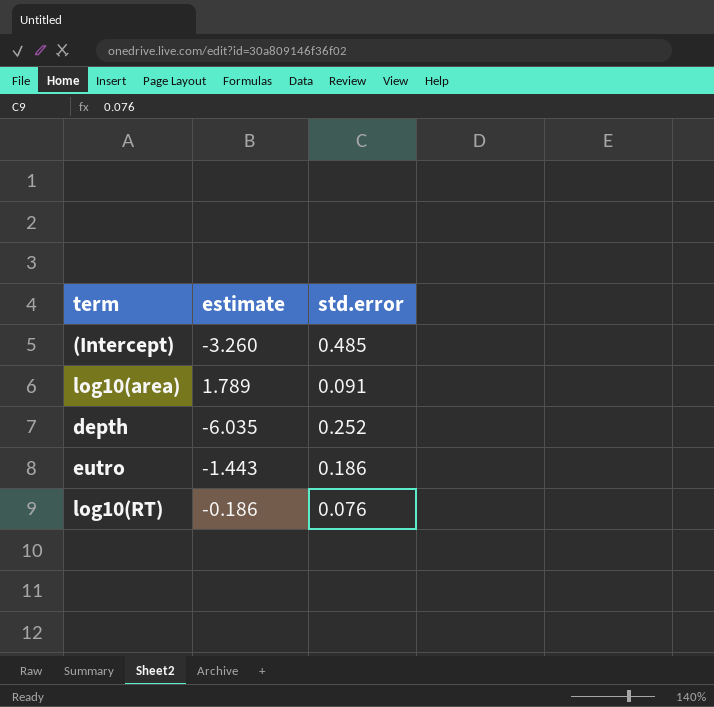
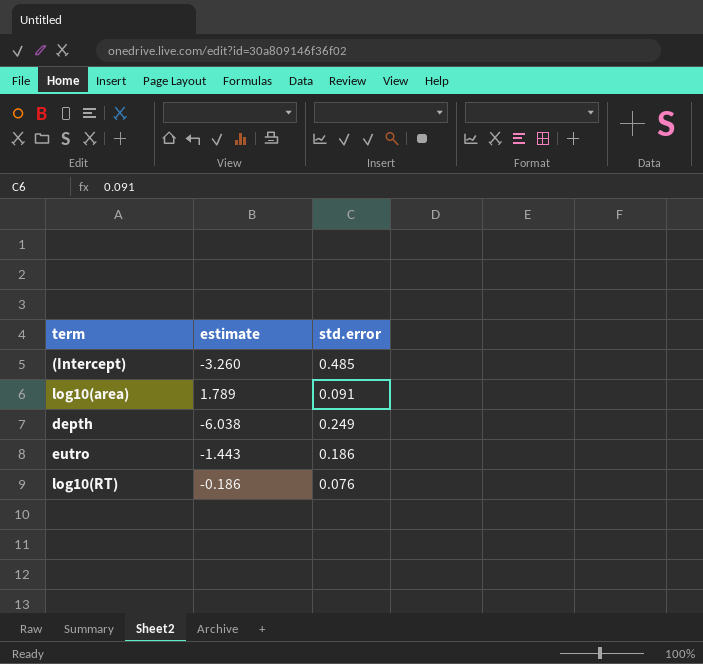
depth | estimate: -6.035 -> -6.038
depth | std.error: 0.252 -> 0.249

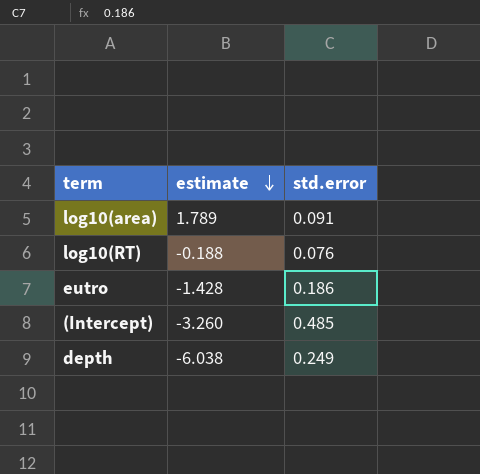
row order: none -> estimate descending
log10(RT) | estimate: -0.186 -> -0.188
eutro | estimate: -1.443 -> -1.428

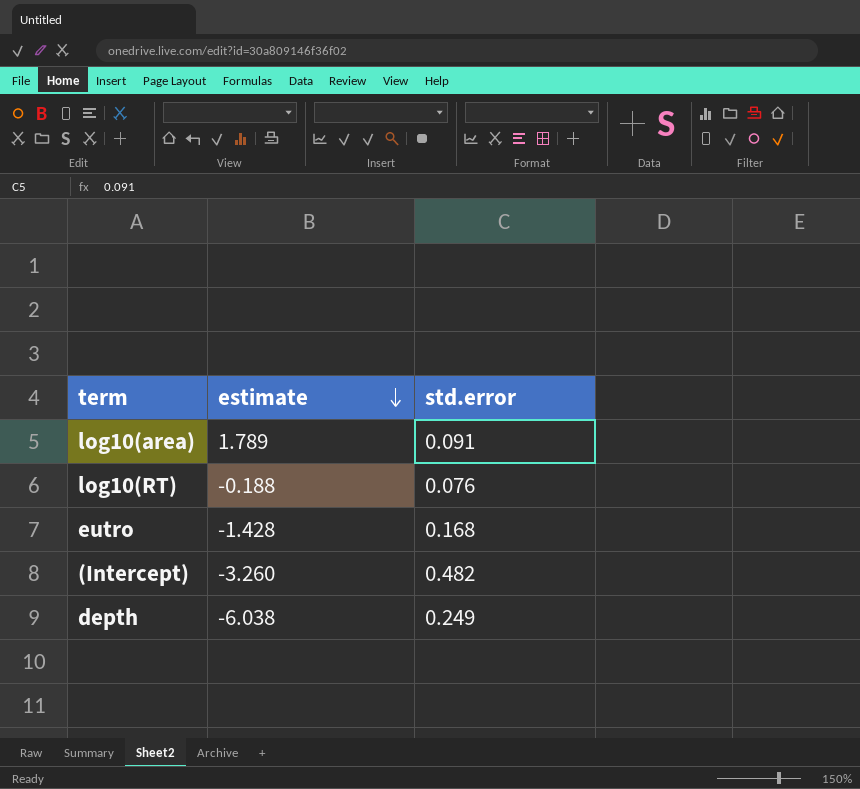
eutro | std.error: 0.186 -> 0.168
(Intercept) | std.error: 0.485 -> 0.482

